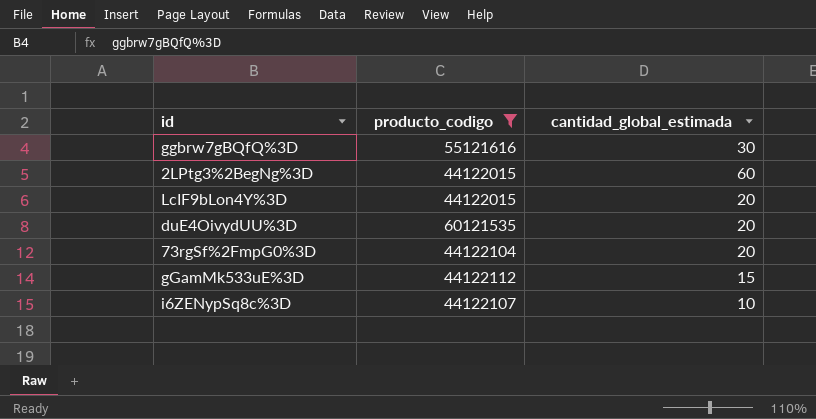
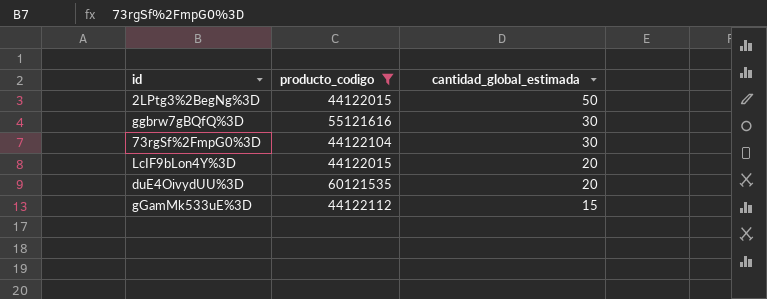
row order: none -> cantidad_global_estimada descending
row i6ZENypSq8c%3D: 44122107 | 10 -> none
2LPtg3%2BegNg%3D | cantidad_global_estimada: 60 -> 50
73rgSf%2FmpG0%3D | cantidad_global_estimada: 20 -> 30

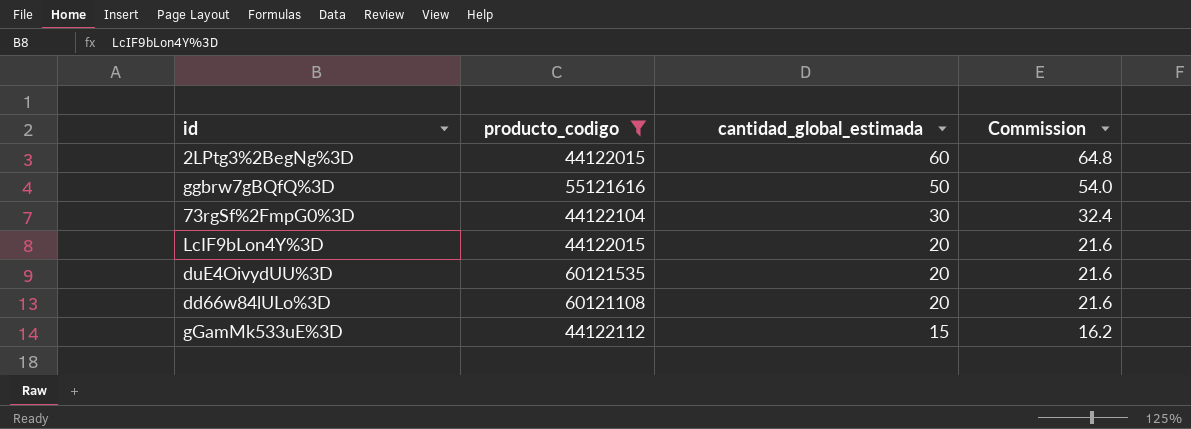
column Commission | formula: none -> [cantidad_global_estimada] * 1.08
2LPtg3%2BegNg%3D | cantidad_global_estimada: 50 -> 60
ggbrw7gBQfQ%3D | cantidad_global_estimada: 30 -> 50
row dd66w84lULo%3D: none -> 60121108 | 20 | 21.6

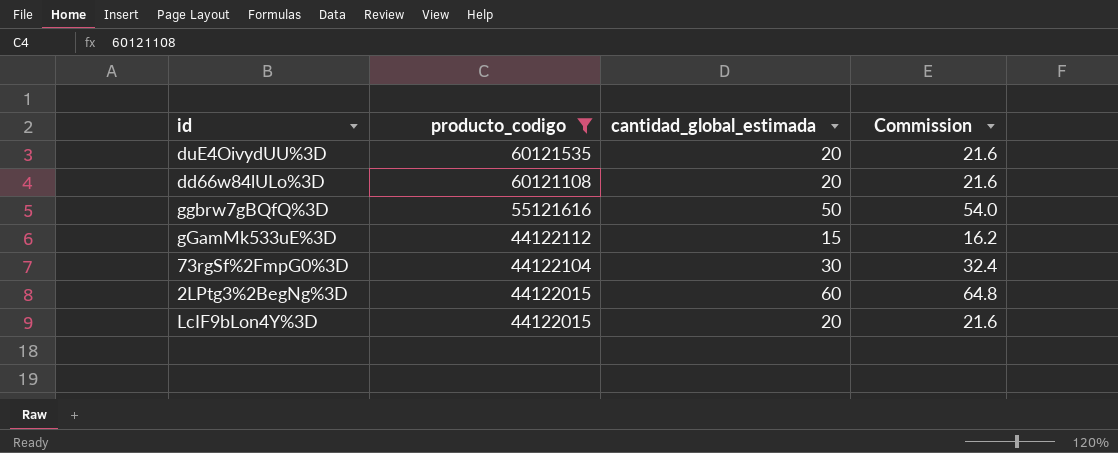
row order: cantidad_global_estimada descending -> producto_codigo descending

